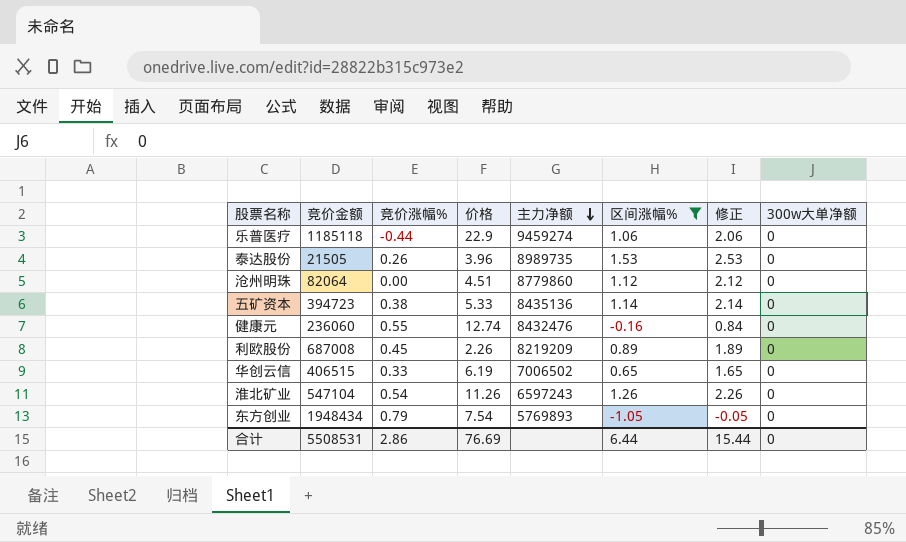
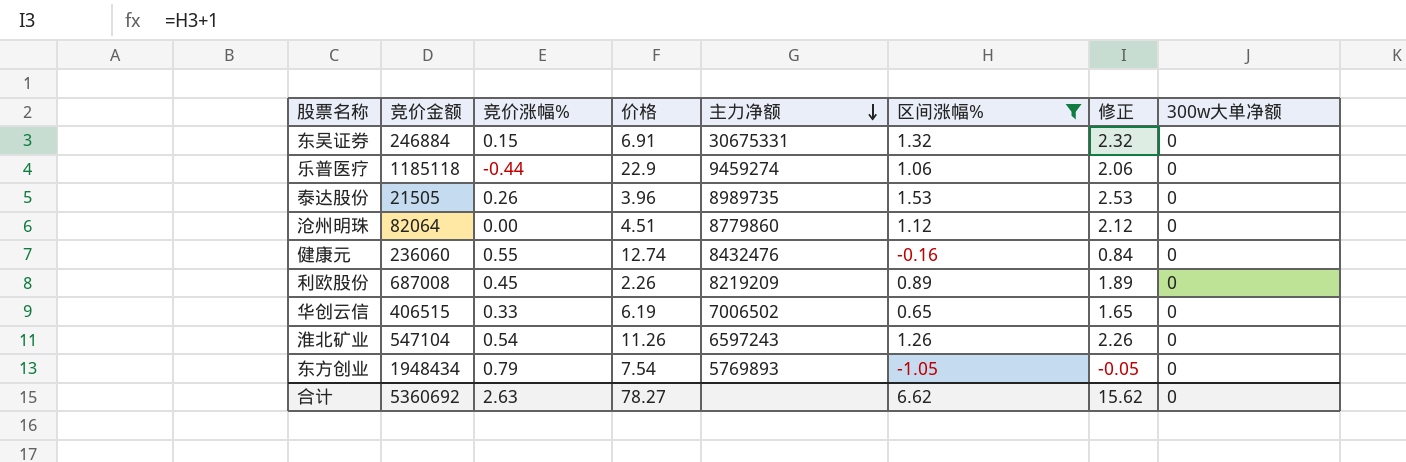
row 五矿资本: 394723 | 0.38 | 5.33 | 8435136 | 1.14 | 2.14 | 0 -> none
row 东吴证券: none -> 246884 | 0.15 | 6.91 | 30675331 | 1.32 | 2.32 | 0
合计 | 竞价金额: 5508531 -> 5360692
合计 | 竞价涨幅%: 2.86 -> 2.63
合计 | 价格: 76.69 -> 78.27
合计 | 区间涨幅%: 6.44 -> 6.62
合计 | 修正: 15.44 -> 15.62

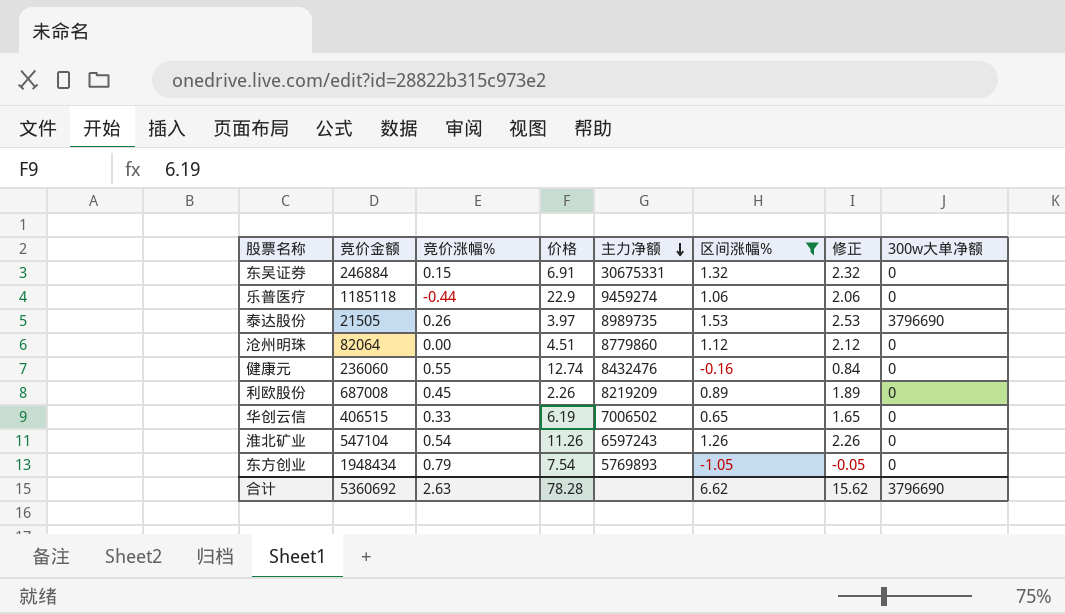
泰达股份 | 价格: 3.96 -> 3.97
泰达股份 | 300w大单净额: 0 -> 3796690
合计 | 价格: 78.27 -> 78.28
合计 | 300w大单净额: 0 -> 3796690

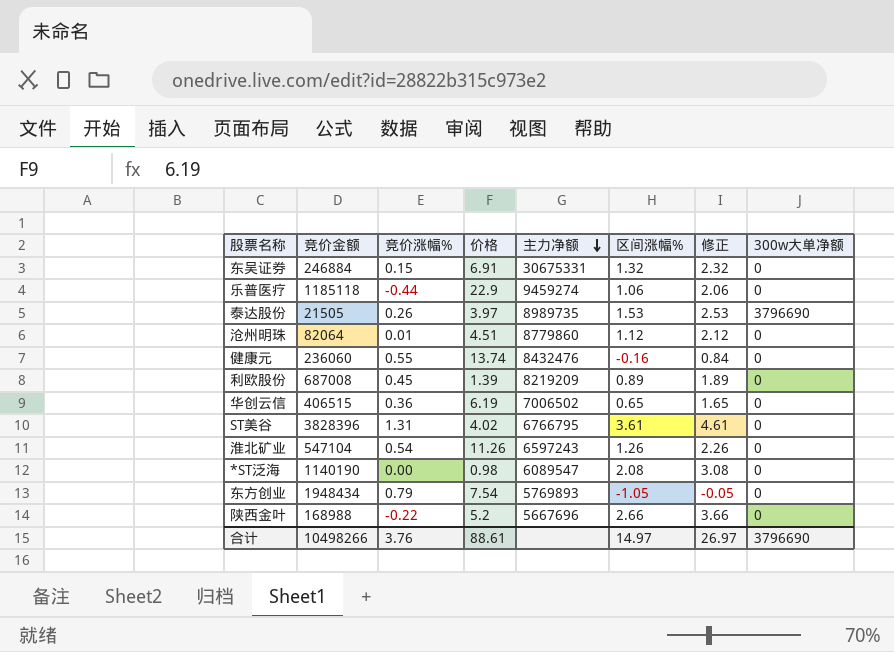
filter: 区间涨幅% <= 1.53 -> none
沧州明珠 | 竞价涨幅%: 0.00 -> 0.01
健康元 | 价格: 12.74 -> 13.74
利欧股份 | 价格: 2.26 -> 1.39
华创云信 | 竞价涨幅%: 0.33 -> 0.36
合计 | 竞价金额: 5360692 -> 10498266
合计 | 竞价涨幅%: 2.63 -> 3.76
合计 | 价格: 78.28 -> 88.61
合计 | 区间涨幅%: 6.62 -> 14.97
合计 | 修正: 15.62 -> 26.97

